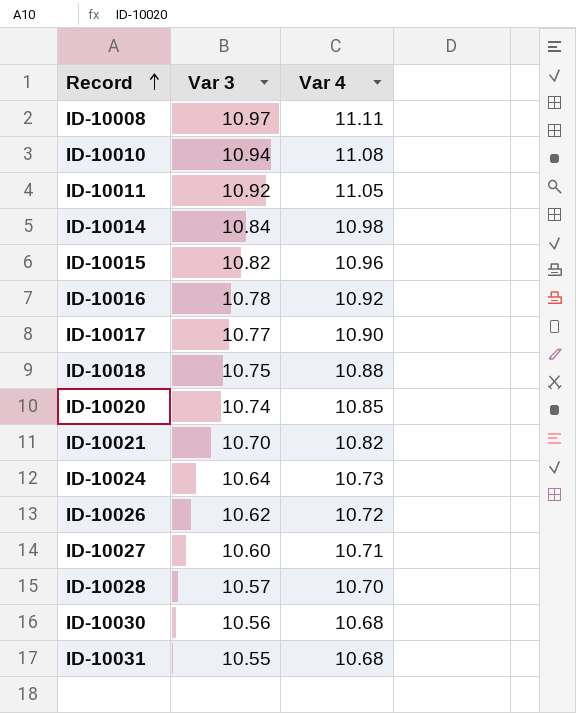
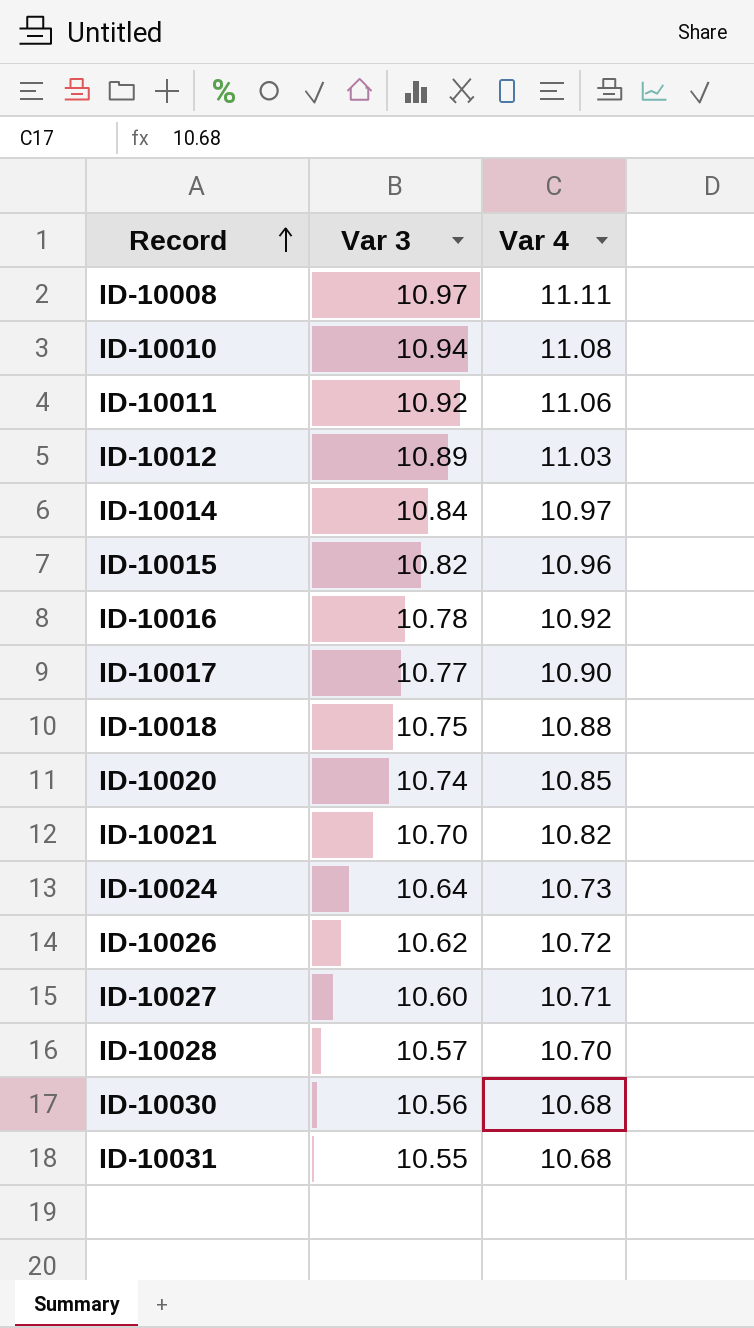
ID-10011 | Var 4: 11.05 -> 11.06
row ID-10012: none -> 10.89 | 11.03
ID-10014 | Var 4: 10.98 -> 10.97

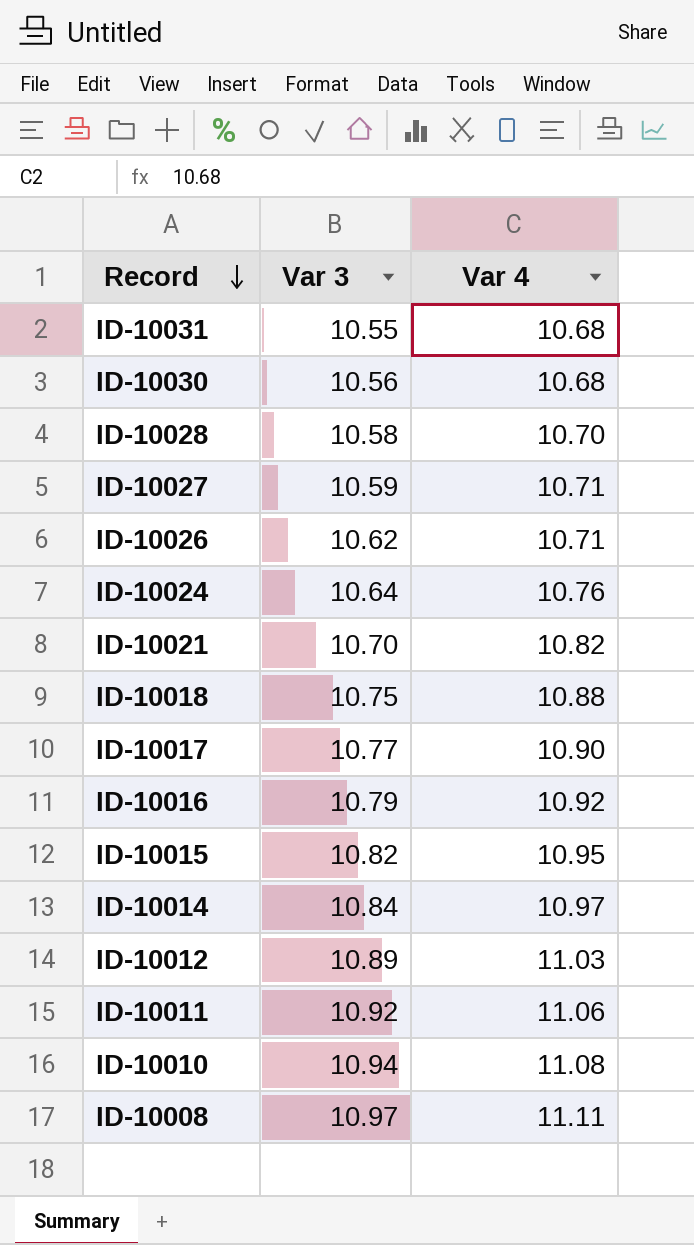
row order: Record ascending -> Record descending
row ID-10020: 10.74 | 10.85 -> none
ID-10028 | Var 3: 10.57 -> 10.58
ID-10027 | Var 3: 10.60 -> 10.59
ID-10026 | Var 4: 10.72 -> 10.71
ID-10024 | Var 4: 10.73 -> 10.76
ID-10016 | Var 3: 10.78 -> 10.79
ID-10015 | Var 4: 10.96 -> 10.95

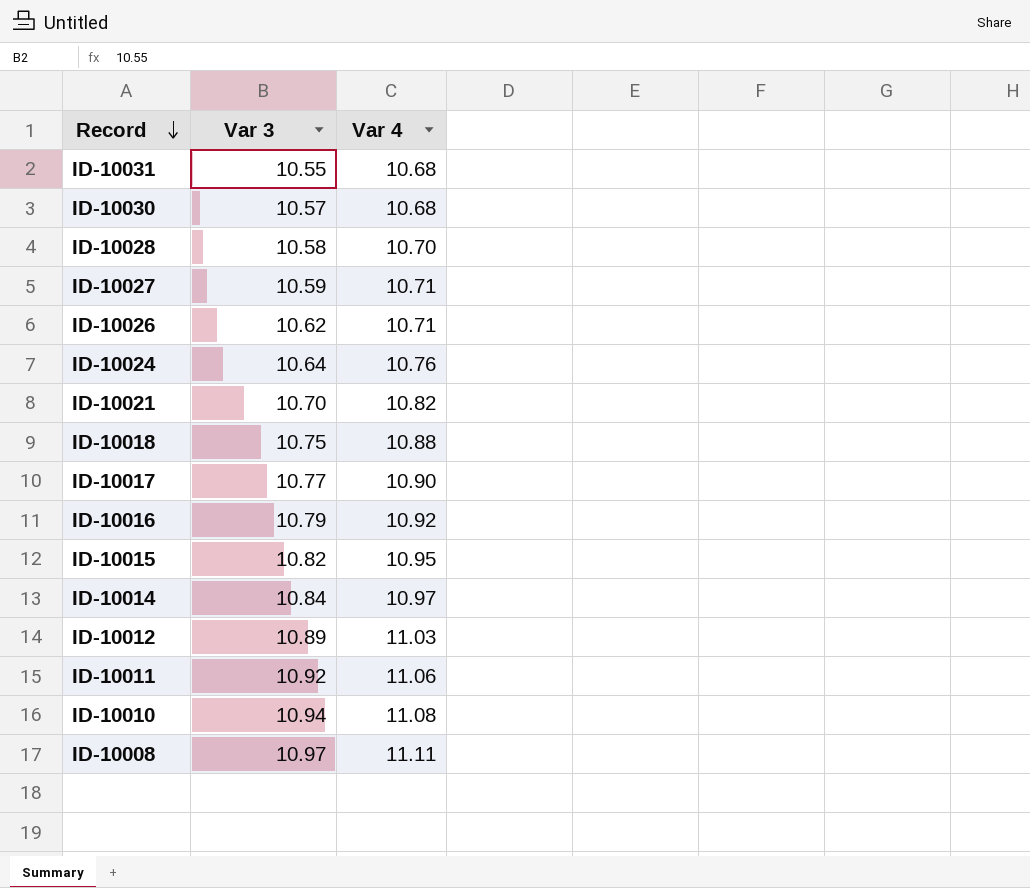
ID-10030 | Var 3: 10.56 -> 10.57

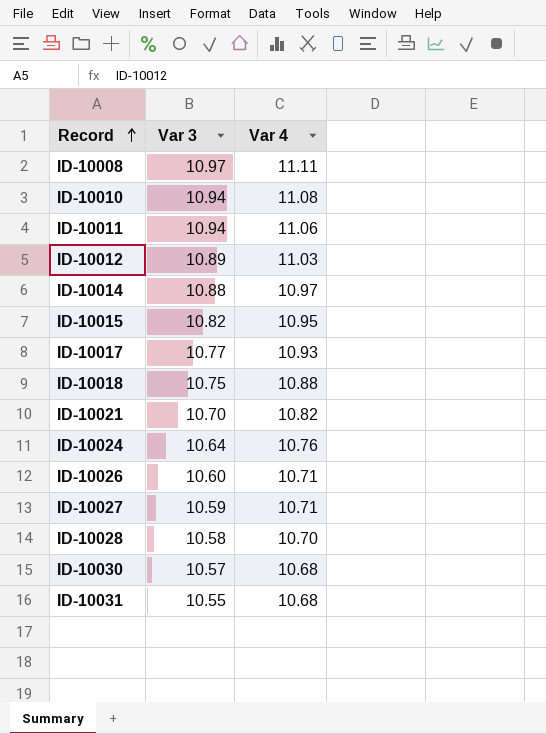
row order: Record descending -> Record ascending
row ID-10016: 10.79 | 10.92 -> none
ID-10011 | Var 3: 10.92 -> 10.94
ID-10014 | Var 3: 10.84 -> 10.88
ID-10017 | Var 4: 10.90 -> 10.93
ID-10026 | Var 3: 10.62 -> 10.60

